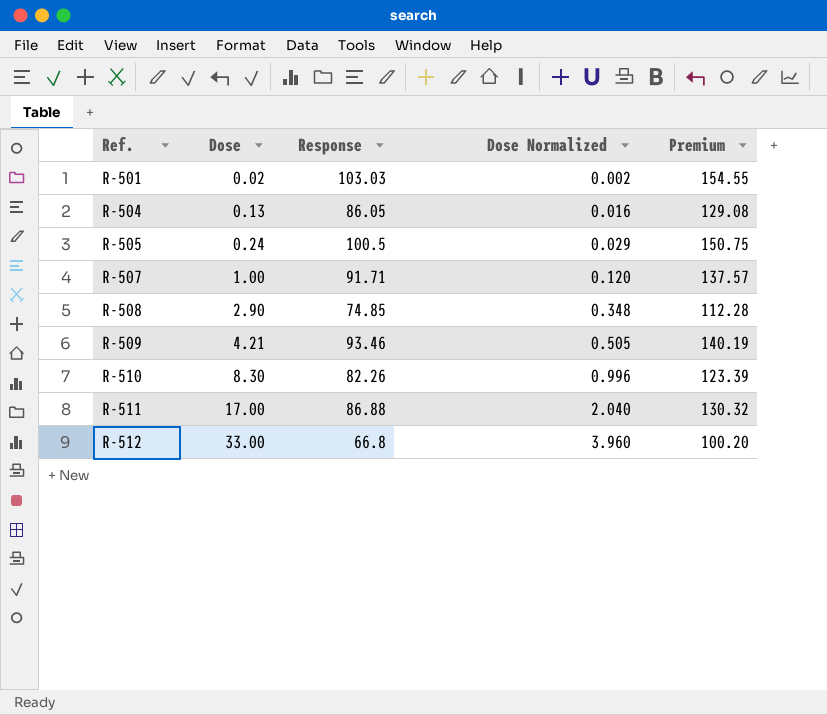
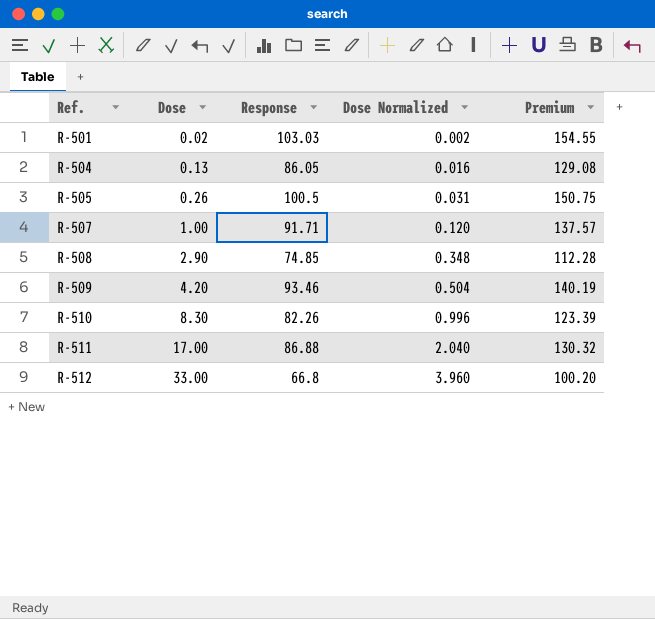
R-505 | Dose: 0.24 -> 0.26
R-505 | Dose Normalized: 0.029 -> 0.031
R-509 | Dose: 4.21 -> 4.20
R-509 | Dose Normalized: 0.505 -> 0.504

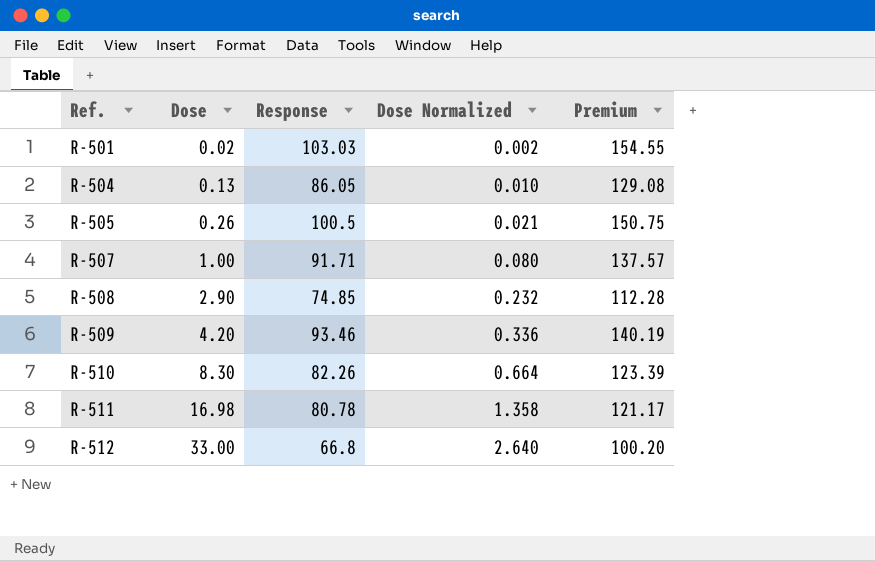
column Dose Normalized | formula: [Dose] * 0.12 -> [Dose] * 0.08
R-511 | Dose: 17.00 -> 16.98
R-511 | Response: 86.88 -> 80.78
R-511 | Premium: 130.32 -> 121.17

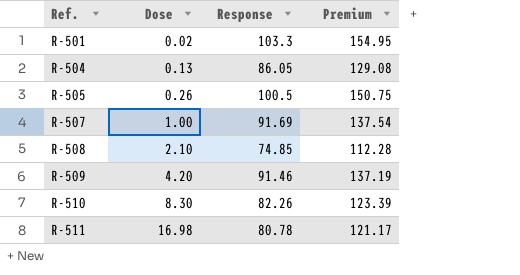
column Dose Normalized | formula: [Dose] * 0.08 -> none
row R-512: 33.00 | 66.8 | 2.640 | 100.20 -> none
R-501 | Response: 103.03 -> 103.3
R-501 | Premium: 154.55 -> 154.95
R-507 | Response: 91.71 -> 91.69
R-507 | Premium: 137.57 -> 137.54
R-508 | Dose: 2.90 -> 2.10
R-509 | Response: 93.46 -> 91.46
R-509 | Premium: 140.19 -> 137.19

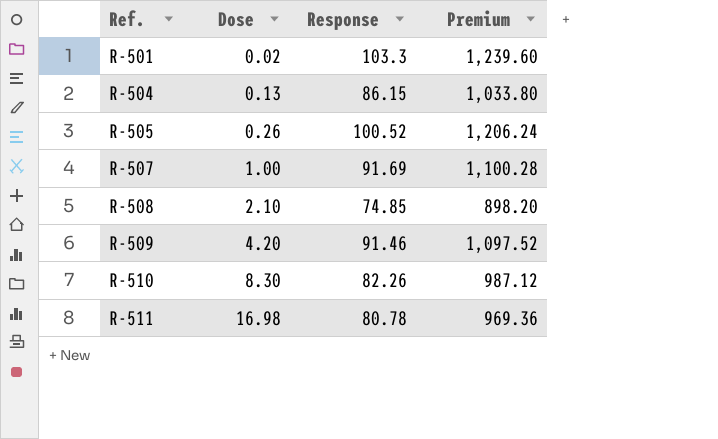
column Premium | formula: [Response] * 1.5 -> [Response] * 12
R-504 | Response: 86.05 -> 86.15
R-505 | Response: 100.5 -> 100.52

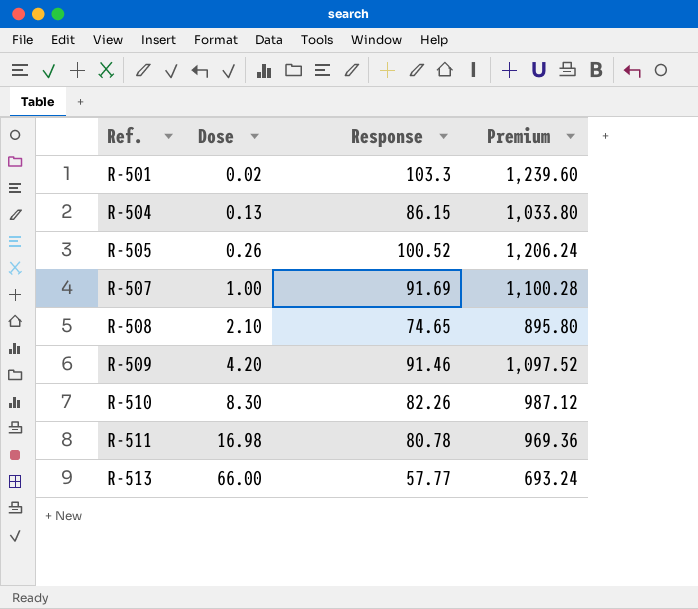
R-508 | Response: 74.85 -> 74.65
R-508 | Premium: 898.20 -> 895.80
row R-513: none -> 66.00 | 57.77 | 693.24

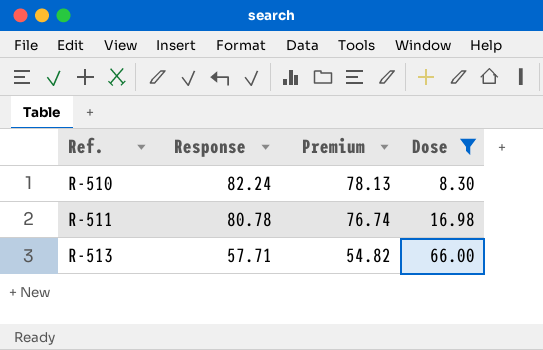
filter: none -> Dose >= 8.30
column Premium | formula: [Response] * 12 -> [Response] * 0.95
column Dose | position: 2 -> 4
R-510 | Response: 82.26 -> 82.24
R-513 | Response: 57.77 -> 57.71

